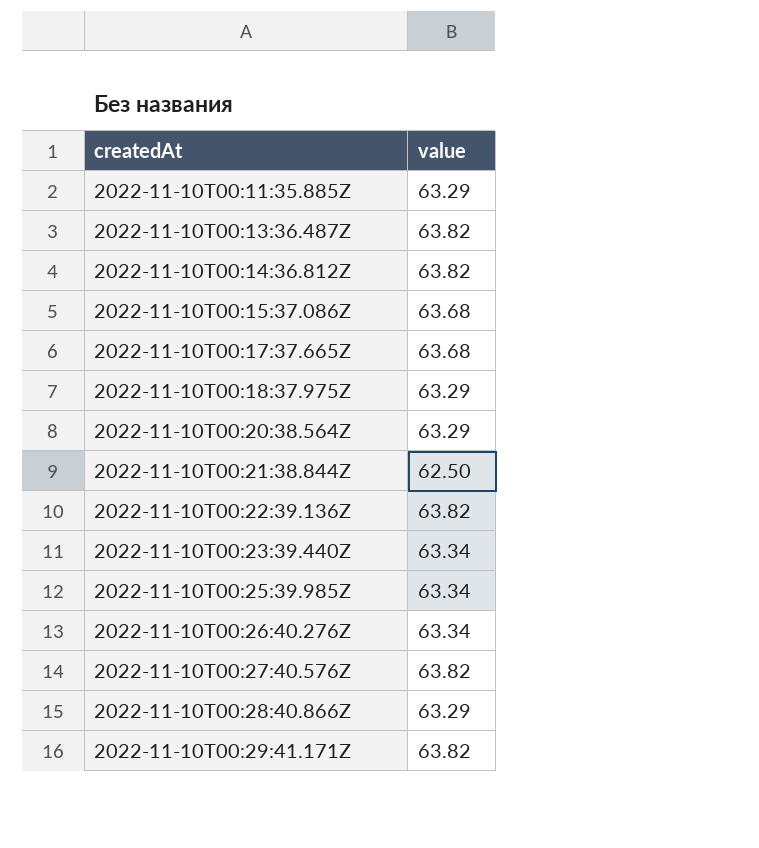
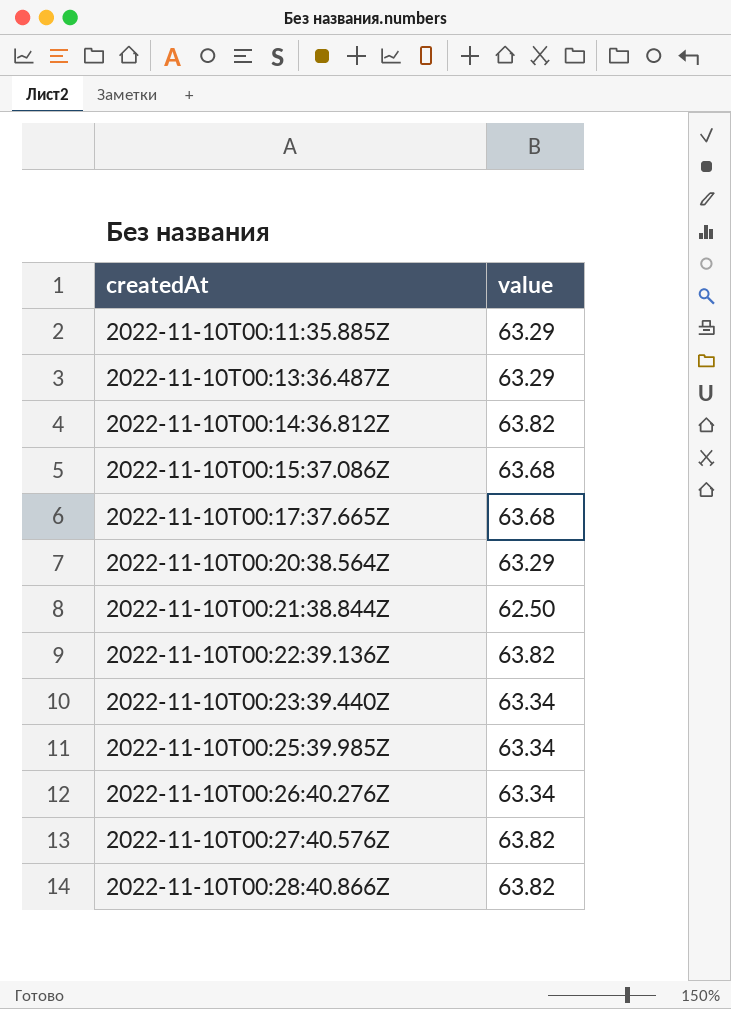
row 2022-11-10T00:18:37.975Z: 63.29 -> none
row 2022-11-10T00:29:41.171Z: 63.82 -> none
2022-11-10T00:13:36.487Z | value: 63.82 -> 63.29
2022-11-10T00:28:40.866Z | value: 63.29 -> 63.82

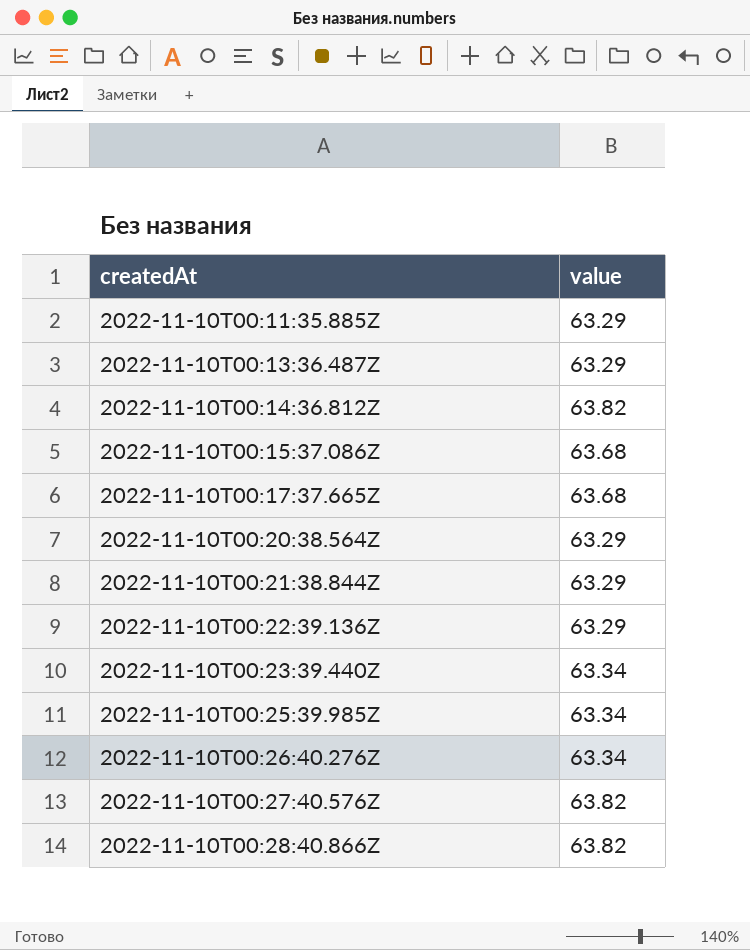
2022-11-10T00:21:38.844Z | value: 62.50 -> 63.29
2022-11-10T00:22:39.136Z | value: 63.82 -> 63.29

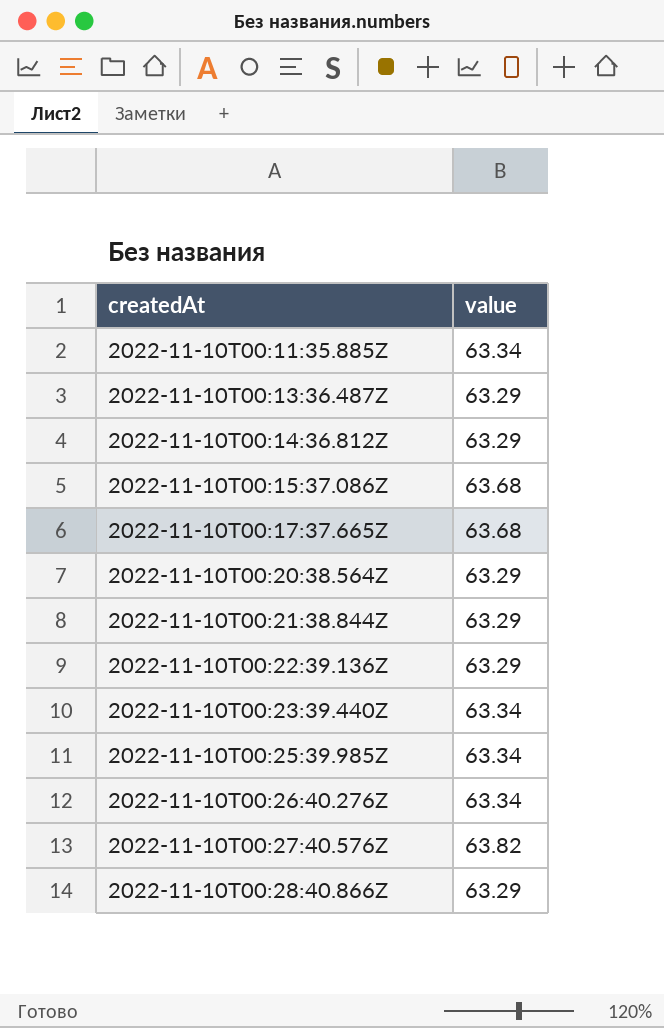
2022-11-10T00:11:35.885Z | value: 63.29 -> 63.34
2022-11-10T00:14:36.812Z | value: 63.82 -> 63.29
2022-11-10T00:28:40.866Z | value: 63.82 -> 63.29

